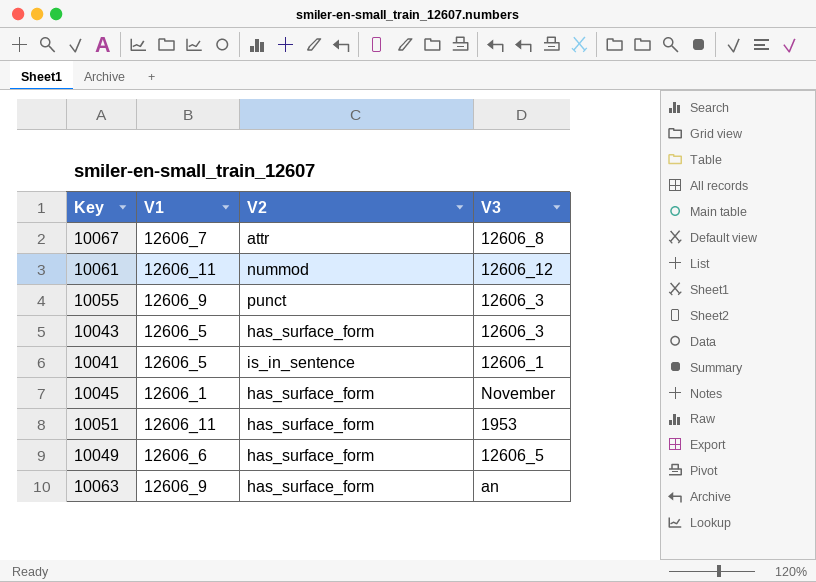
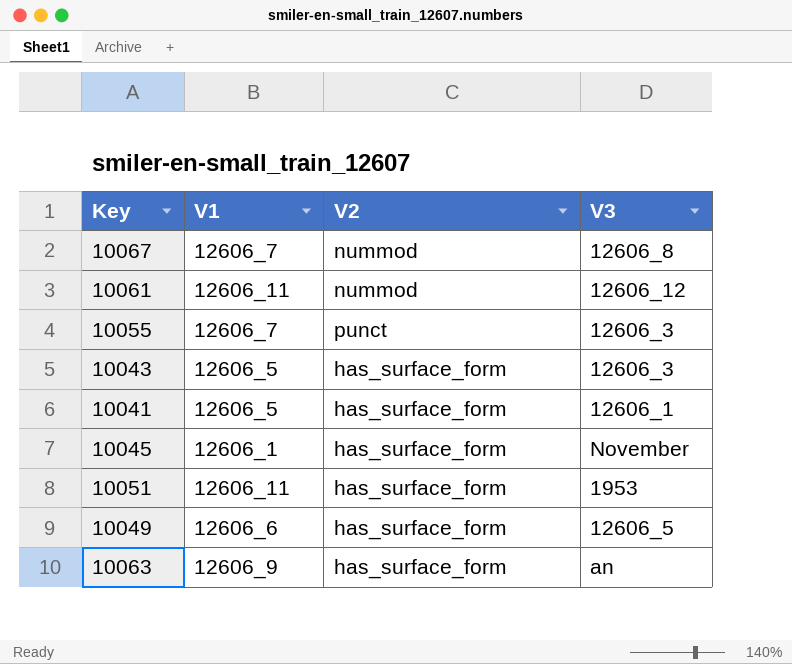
10067 | V2: attr -> nummod
10055 | V1: 12606_9 -> 12606_7
10041 | V2: is_in_sentence -> has_surface_form

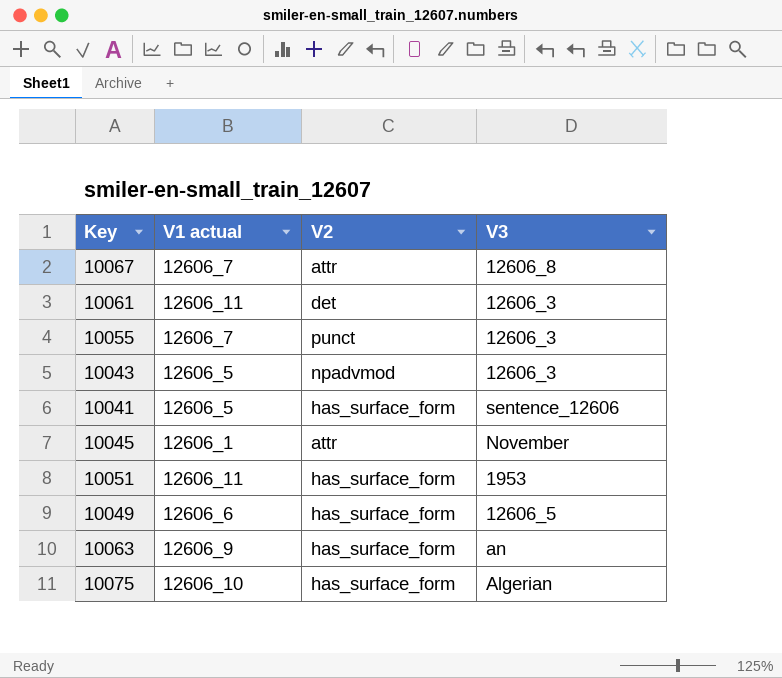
column name: V1 -> V1 actual
10067 | V2: nummod -> attr
10061 | V2: nummod -> det
10061 | V3: 12606_12 -> 12606_3
10043 | V2: has_surface_form -> npadvmod
10041 | V3: 12606_1 -> sentence_12606
10045 | V2: has_surface_form -> attr
row 10075: none -> 12606_10 | has_surface_form | Algerian

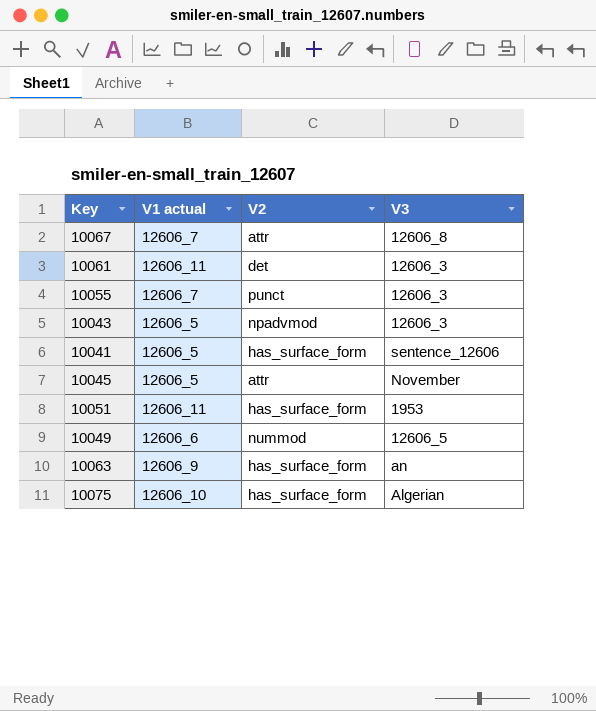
10045 | V1 actual: 12606_1 -> 12606_5
10049 | V2: has_surface_form -> nummod

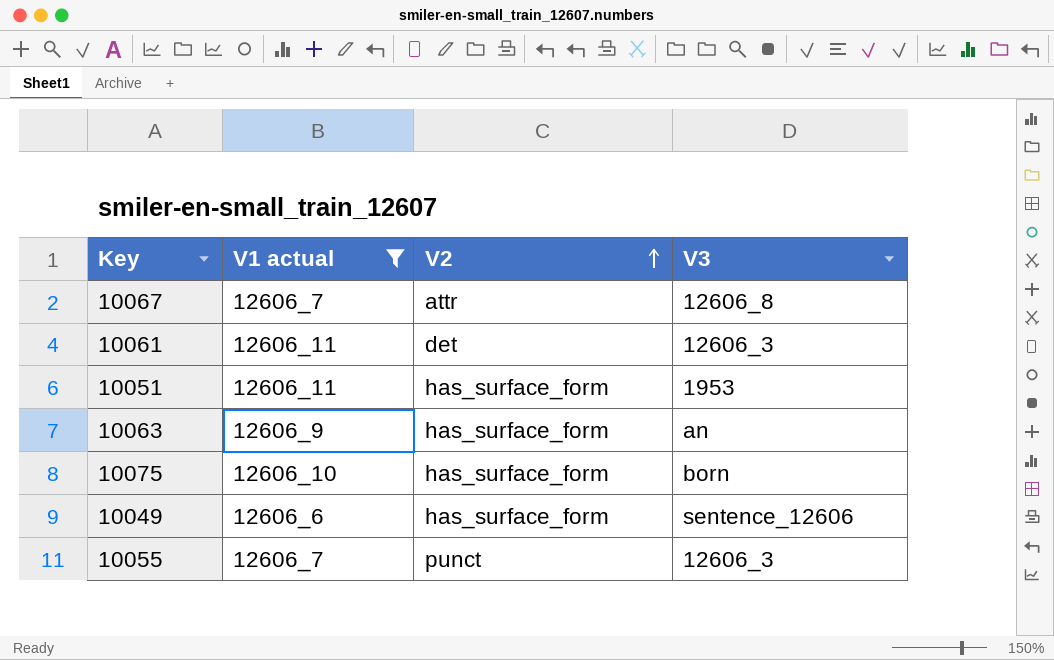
filter: none -> V1 actual != 12606_5
row order: none -> V2 ascending
10075 | V3: Algerian -> born
10049 | V2: nummod -> has_surface_form
10049 | V3: 12606_5 -> sentence_12606

